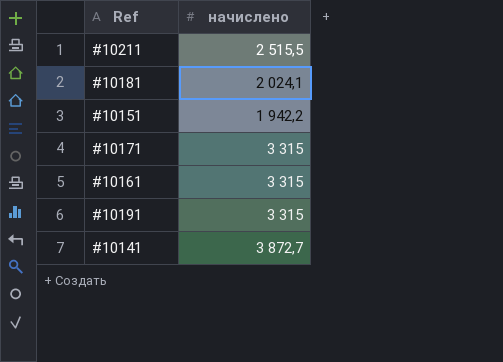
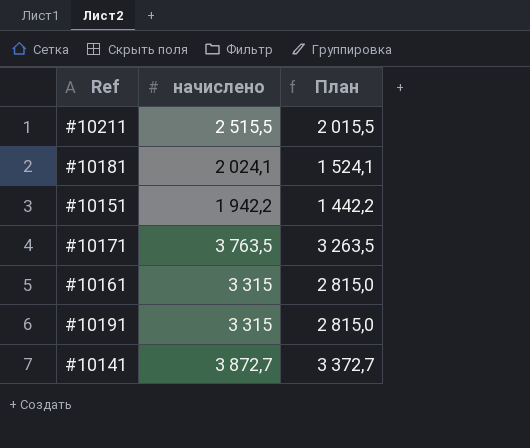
column План | formula: none -> [начислено] - 500
#10171 | начислено: 3 315 -> 3 763,5

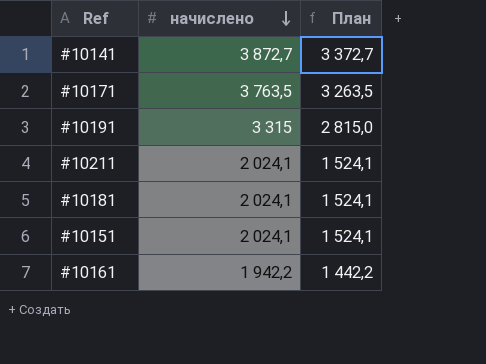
row order: none -> начислено descending
#10211 | начислено: 2 515,5 -> 2 024,1
#10211 | План: 2 015,5 -> 1 524,1
#10151 | начислено: 1 942,2 -> 2 024,1
#10151 | План: 1 442,2 -> 1 524,1
#10161 | начислено: 3 315 -> 1 942,2
#10161 | План: 2 815,0 -> 1 442,2

